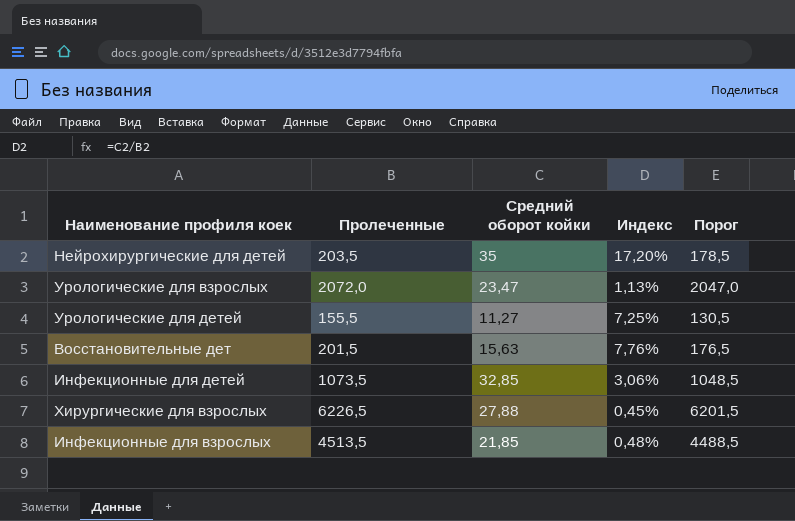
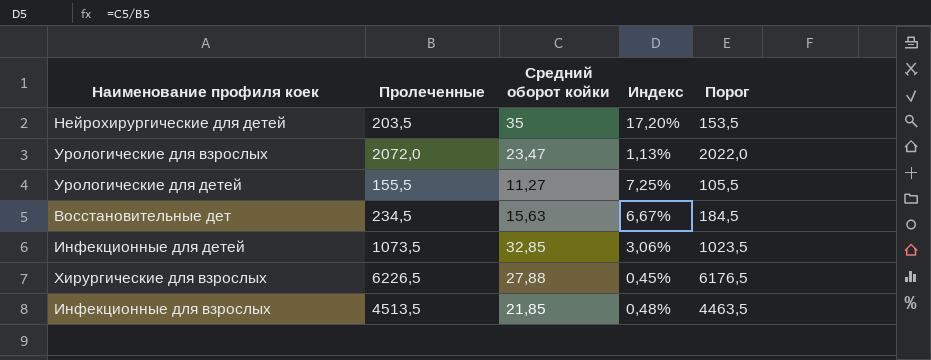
column Порог | formula: [Пролеченные] - 25 -> [Пролеченные] - 50
Восстановительные дет | Пролеченные: 201,5 -> 234,5
Восстановительные дет | Индекс: 7,76% -> 6,67%

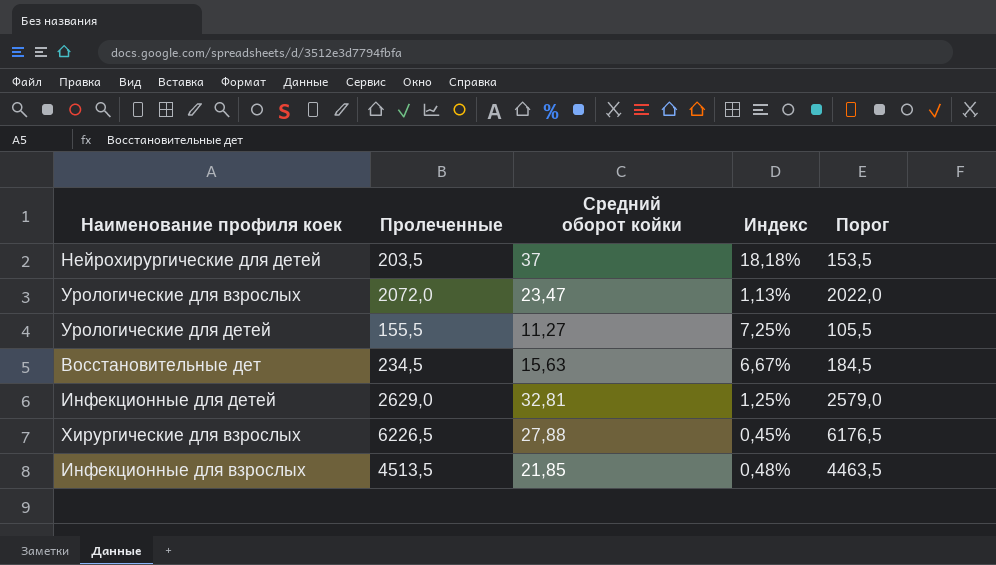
Нейрохирургические для детей | Средний оборот койки: 35 -> 37
Нейрохирургические для детей | Индекс: 17,20% -> 18,18%
Инфекционные для детей | Пролеченные: 1073,5 -> 2629,0
Инфекционные для детей | Средний оборот койки: 32,85 -> 32,81
Инфекционные для детей | Индекс: 3,06% -> 1,25%
Инфекционные для детей | Порог: 1023,5 -> 2579,0

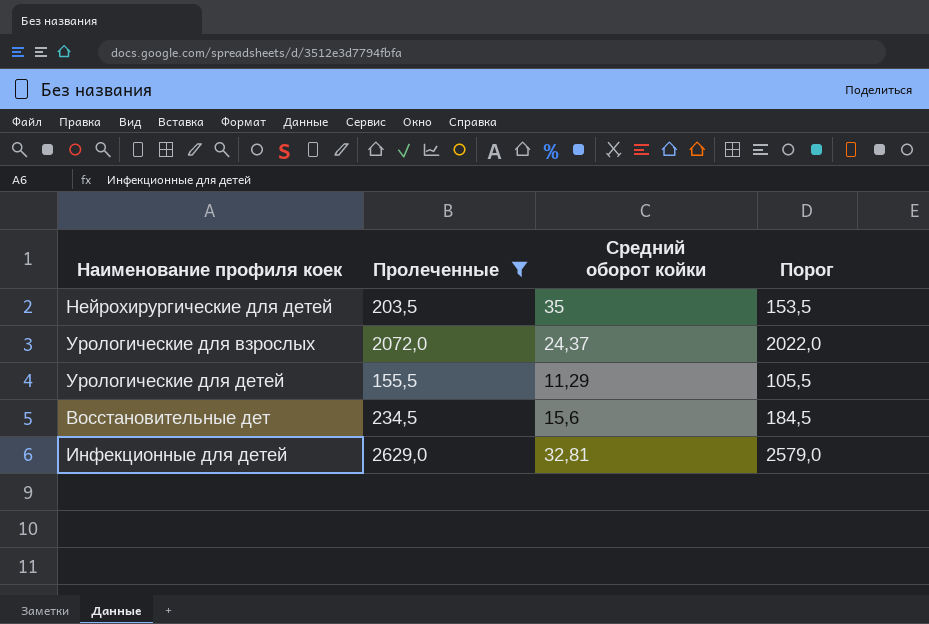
filter: none -> Пролеченные <= 2629,0
column Индекс | formula: [Средний оборот койки] / [Пролеченные] -> none
Нейрохирургические для детей | Средний оборот койки: 37 -> 35
Урологические для взрослых | Средний оборот койки: 23,47 -> 24,37
Урологические для детей | Средний оборот койки: 11,27 -> 11,29
Восстановительные дет | Средний оборот койки: 15,63 -> 15,6

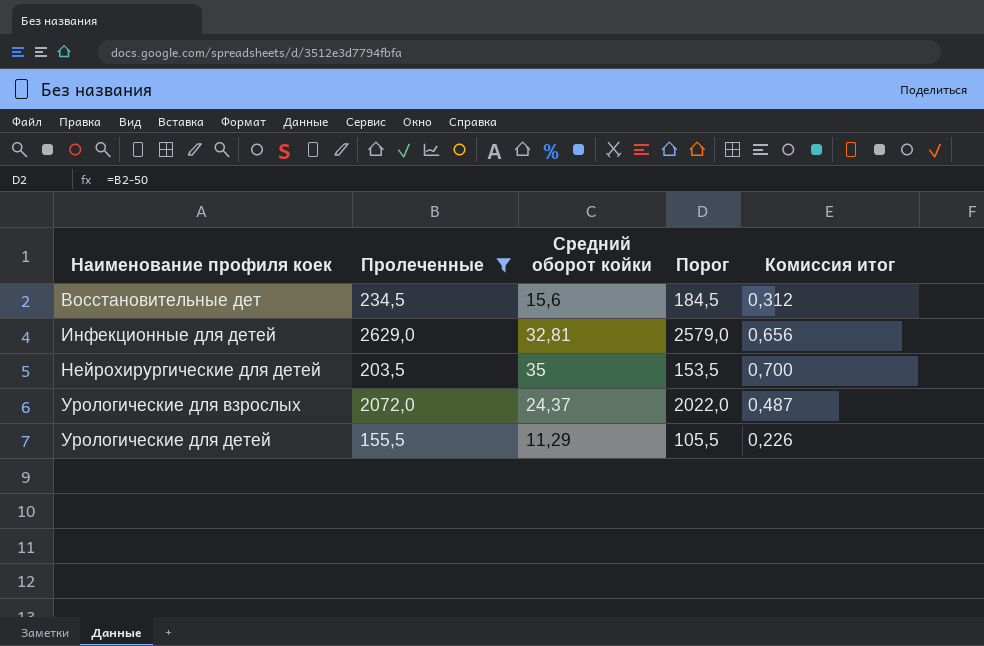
row order: none -> Наименование профиля коек ascending
column Комиссия итог | formula: none -> [Средний оборот койки] * 0,02

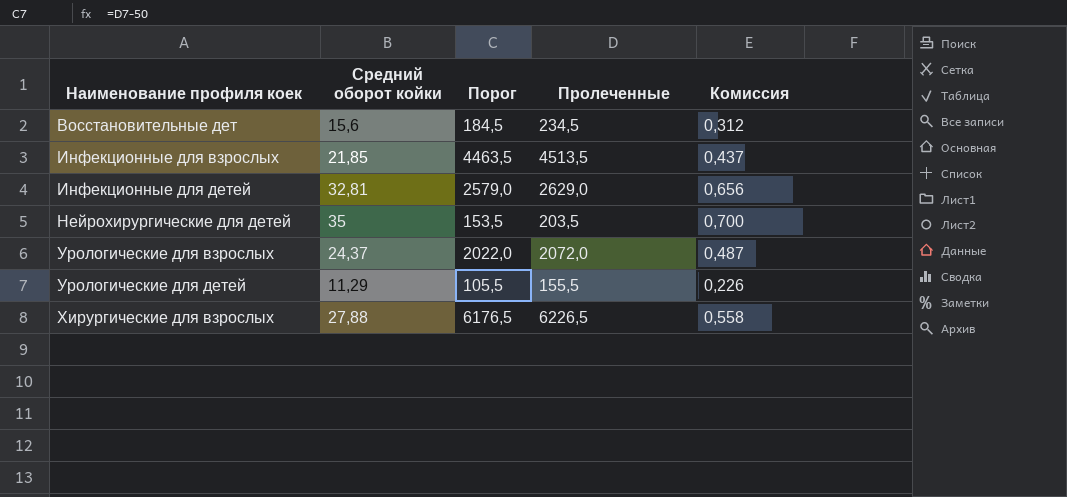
filter: Пролеченные <= 2629,0 -> none
column Пролеченные | position: 2 -> 4
column name: Комиссия итог -> Комиссия

